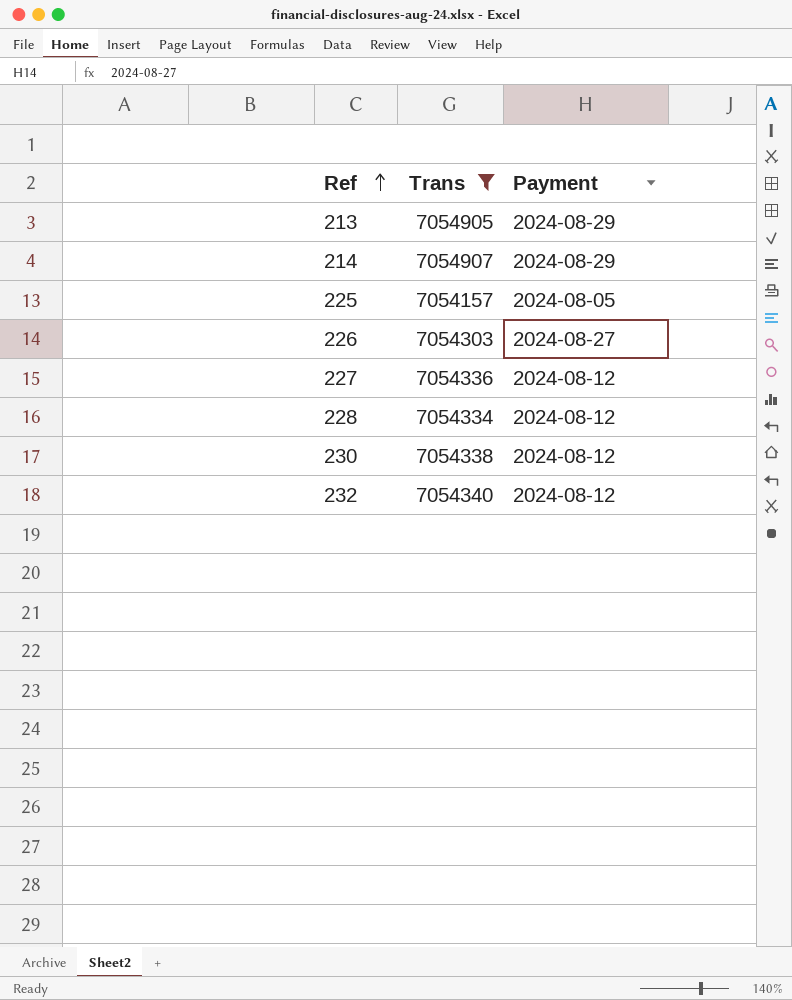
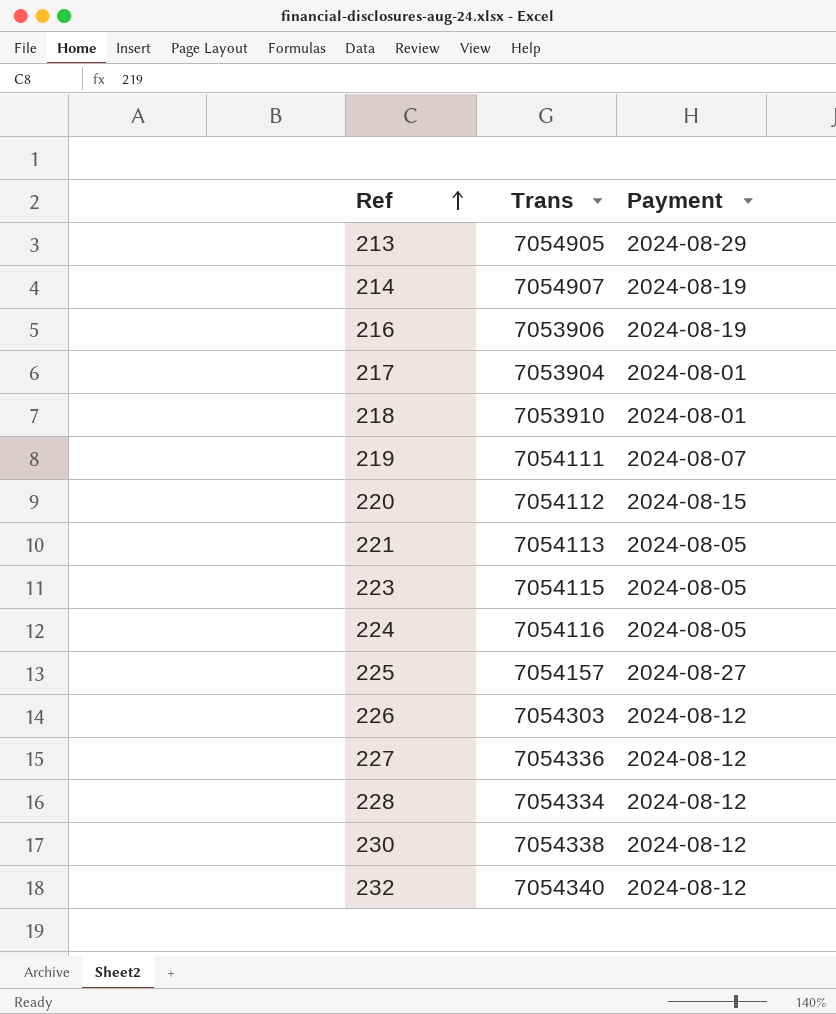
filter: Trans >= 7054157 -> none
214 | Payment: 2024-08-29 -> 2024-08-19
225 | Payment: 2024-08-05 -> 2024-08-27
226 | Payment: 2024-08-27 -> 2024-08-12

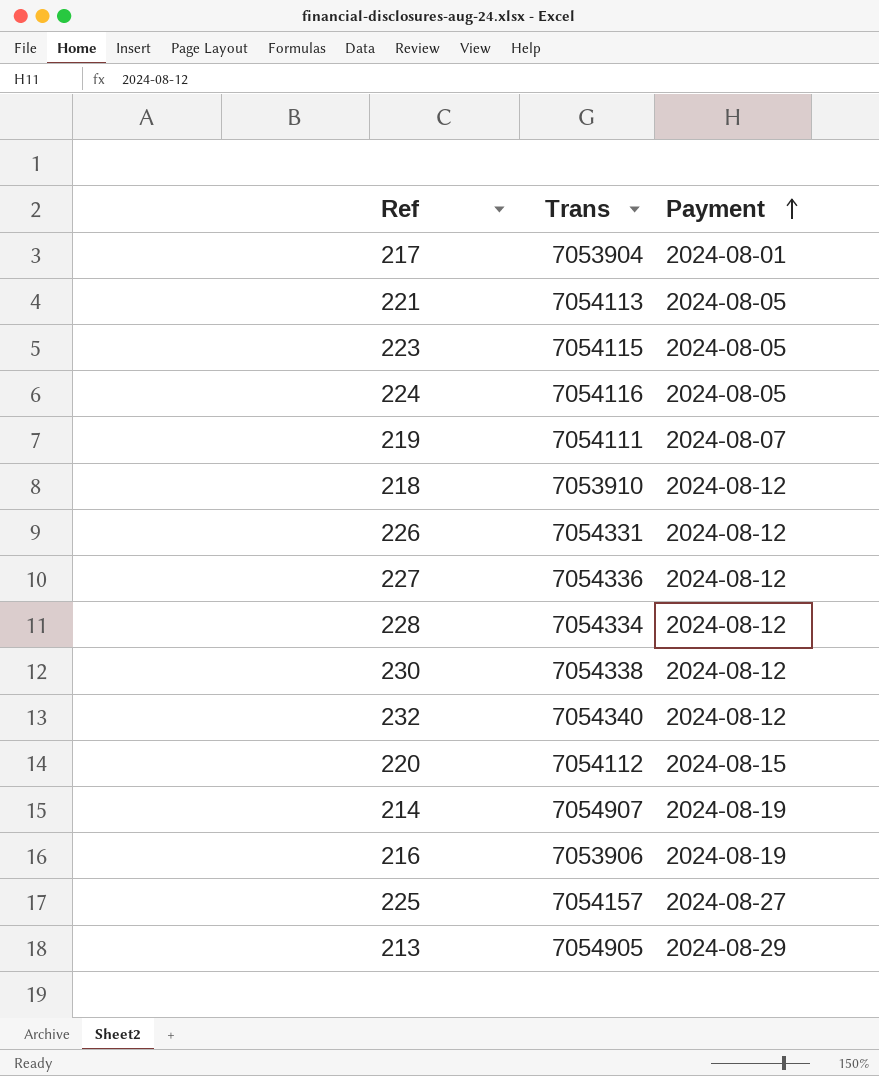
row order: Ref ascending -> Payment ascending
218 | Payment: 2024-08-01 -> 2024-08-12
226 | Trans: 7054303 -> 7054331

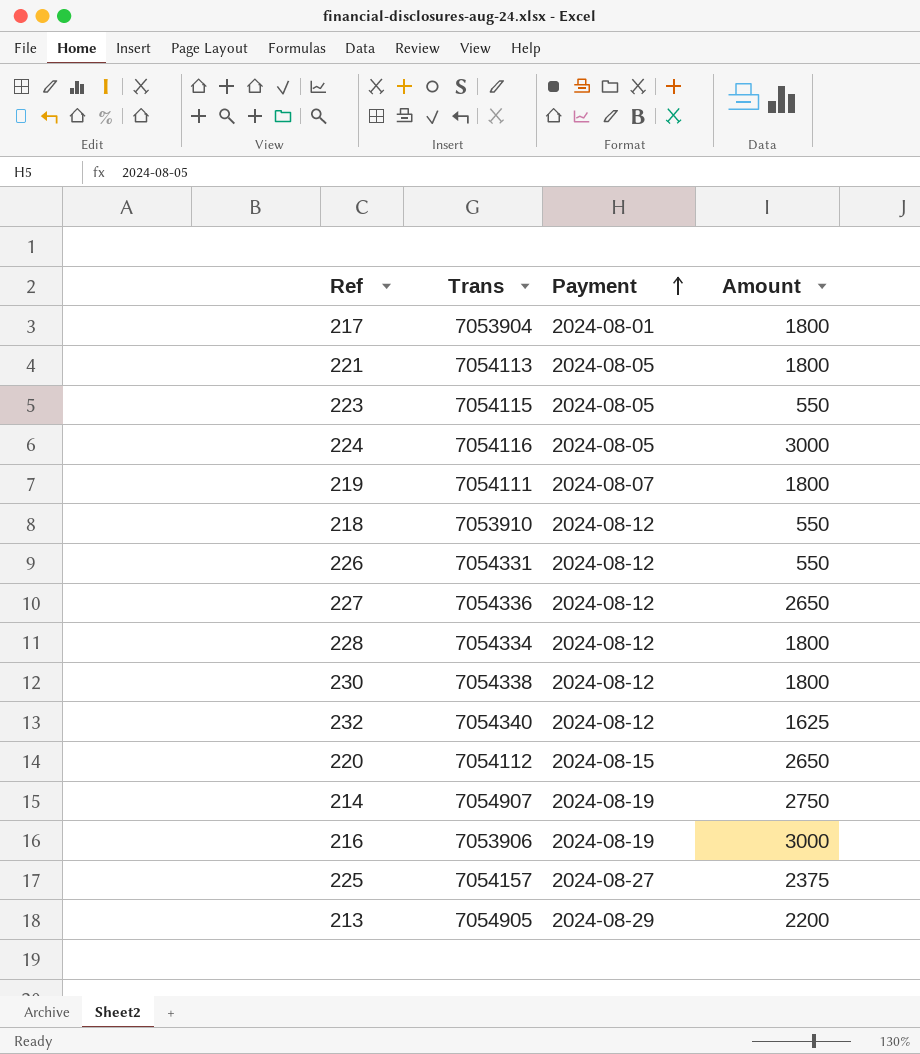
column Amount | position: none -> 4

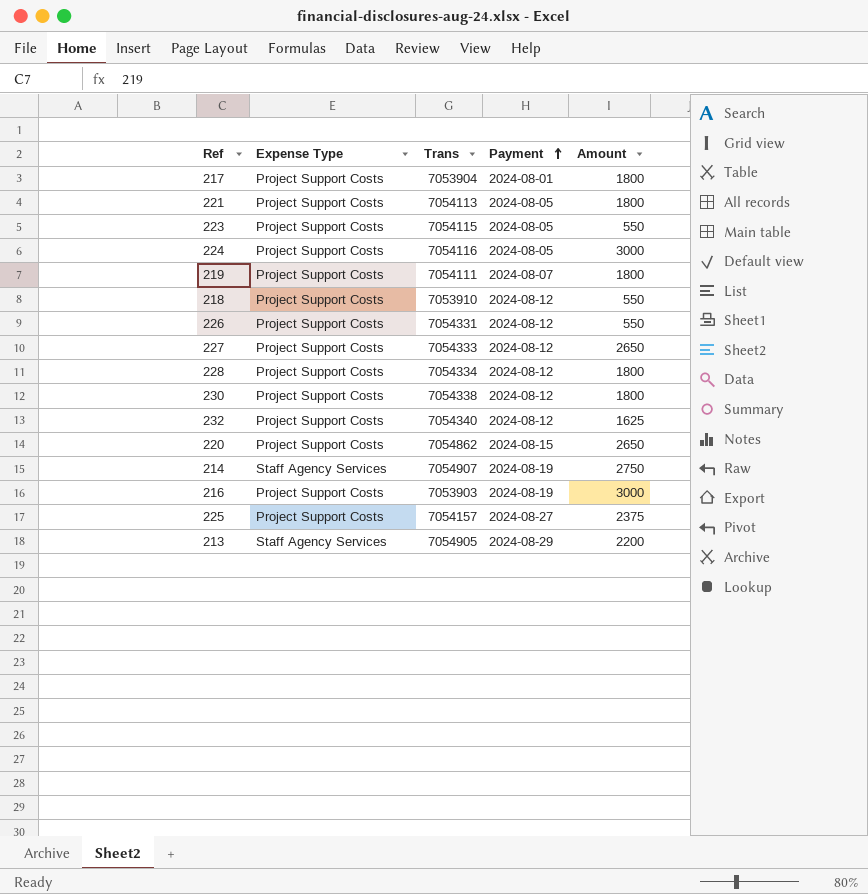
column Expense Type | position: none -> 2
227 | Trans: 7054336 -> 7054333
220 | Trans: 7054112 -> 7054862
216 | Trans: 7053906 -> 7053903

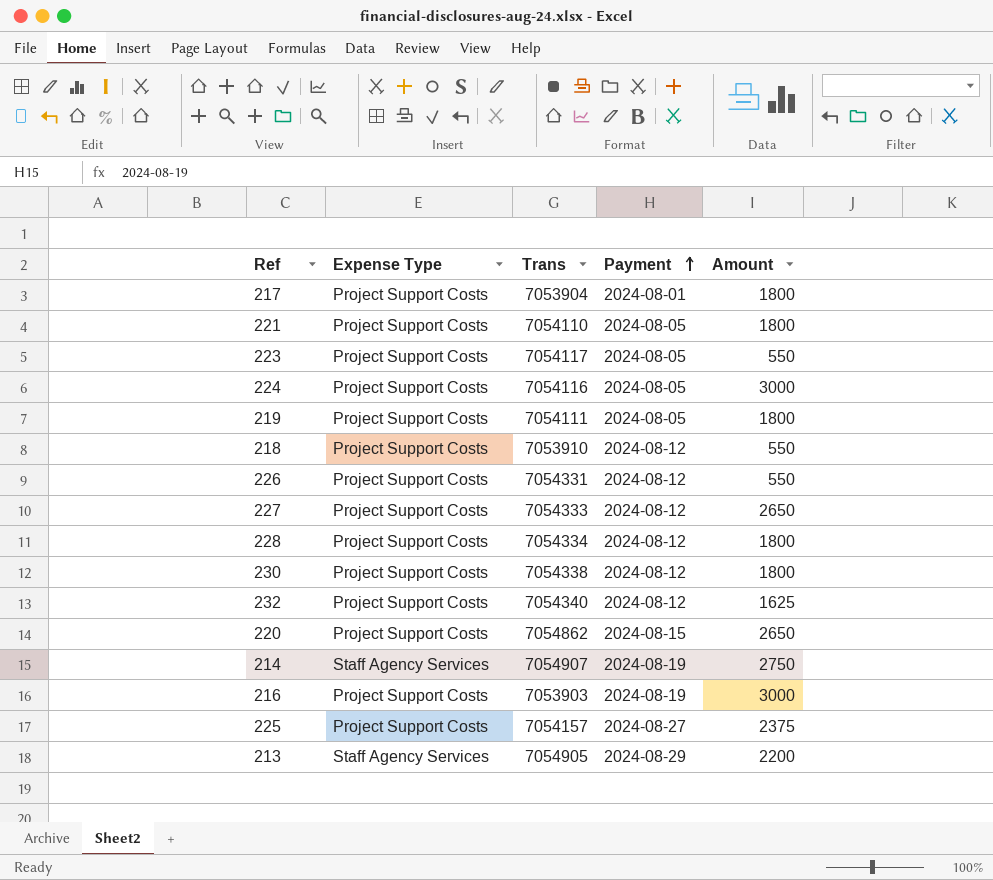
221 | Trans: 7054113 -> 7054110
223 | Trans: 7054115 -> 7054117
219 | Payment: 2024-08-07 -> 2024-08-05

